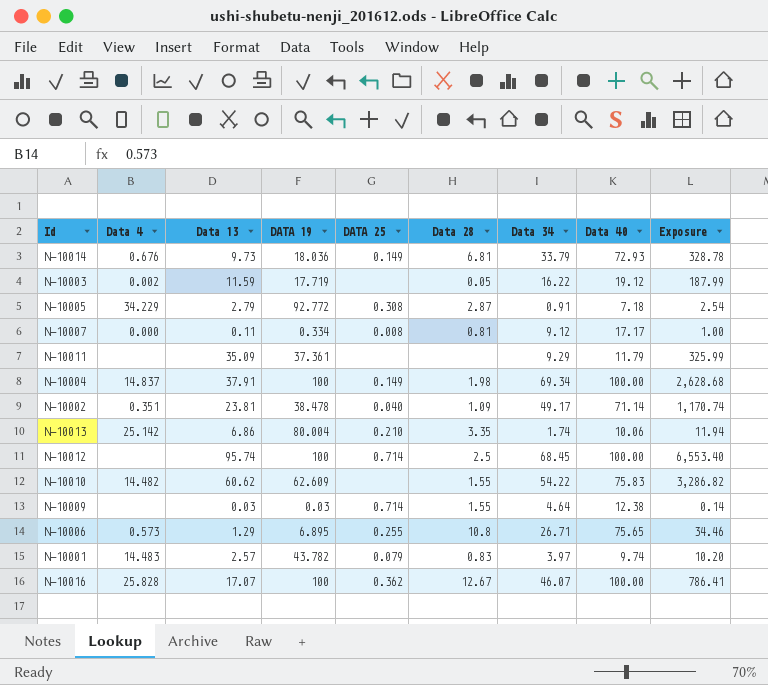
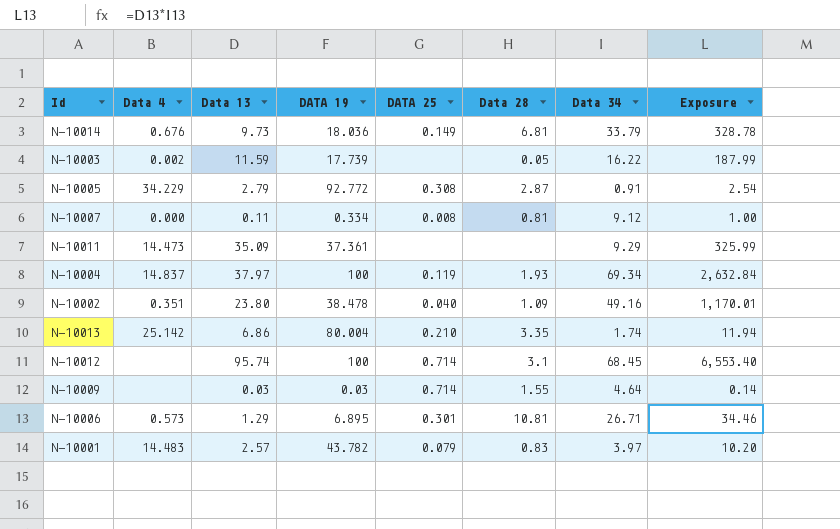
column Data 40 | position: 8 -> none
row N-10010: 14.482 | 60.62 | 62.609 | none | 1.55 | 54.22 | 75.83 | 3,286.82 -> none
row N-10016: 25.828 | 17.07 | 100 | 0.362 | 12.67 | 46.07 | 100.00 | 786.41 -> none
N-10003 | DATA 19: 17.719 -> 17.739
N-10011 | Data 4: none -> 14.473
N-10004 | Data 13: 37.91 -> 37.97
N-10004 | DATA 25: 0.149 -> 0.119
N-10004 | Data 28: 1.98 -> 1.93
N-10004 | Exposure: 2,628.68 -> 2,632.84
N-10002 | Data 13: 23.81 -> 23.80
N-10002 | Data 34: 49.17 -> 49.16
N-10002 | Exposure: 1,170.74 -> 1,170.01
N-10012 | Data 28: 2.5 -> 3.1
N-10006 | DATA 25: 0.255 -> 0.301
N-10006 | Data 28: 10.8 -> 10.81

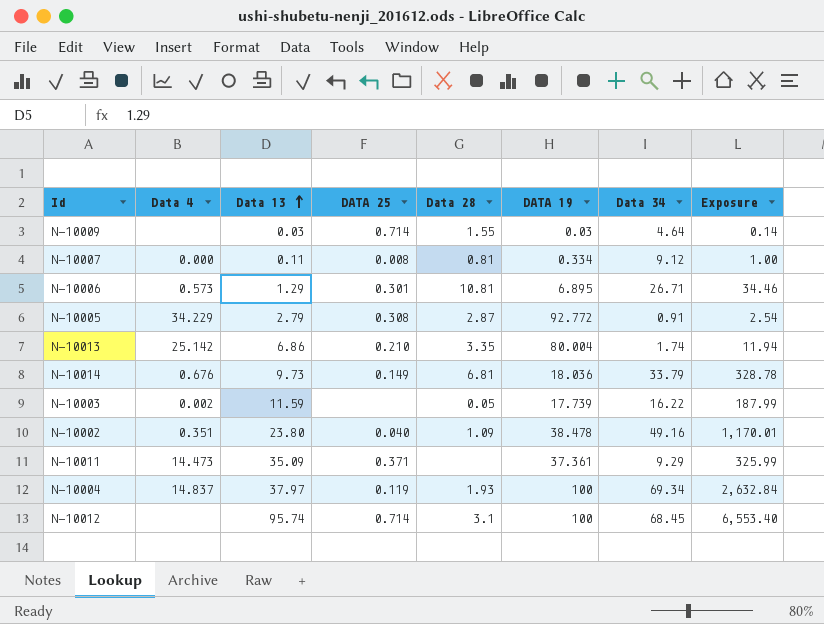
row order: none -> Data 13 ascending
column DATA 19 | position: 4 -> 6
row N-10001: 14.483 | 2.57 | 43.782 | 0.079 | 0.83 | 3.97 | 10.20 -> none
N-10011 | DATA 25: none -> 0.371

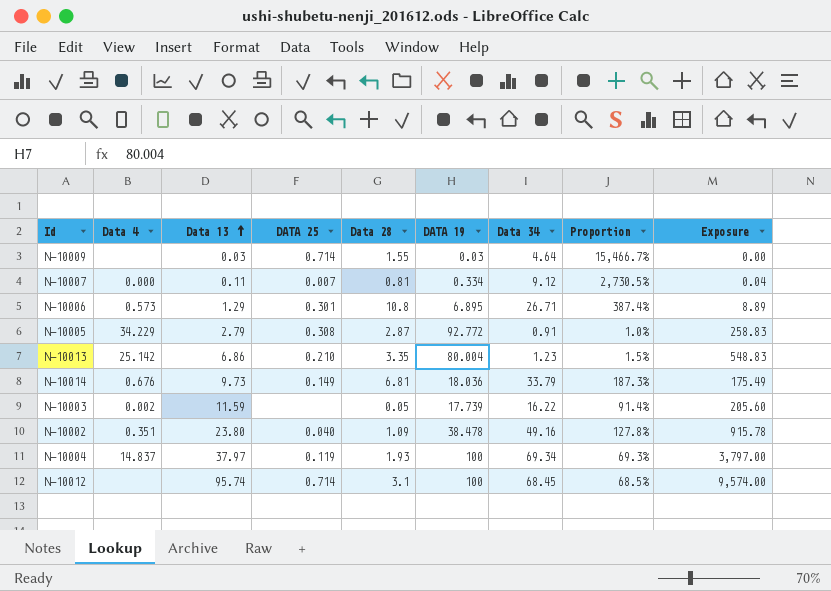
column Proportion | formula: none -> [Data 34] / [DATA 19]
column Exposure | formula: [Data 13] * [Data 34] -> [Data 13] * [DATA 19]
row N-10011: 14.473 | 35.09 | 0.371 | none | 37.361 | 9.29 | 325.99 -> none
N-10007 | DATA 25: 0.008 -> 0.007
N-10006 | Data 28: 10.81 -> 10.8
N-10013 | Data 34: 1.74 -> 1.23

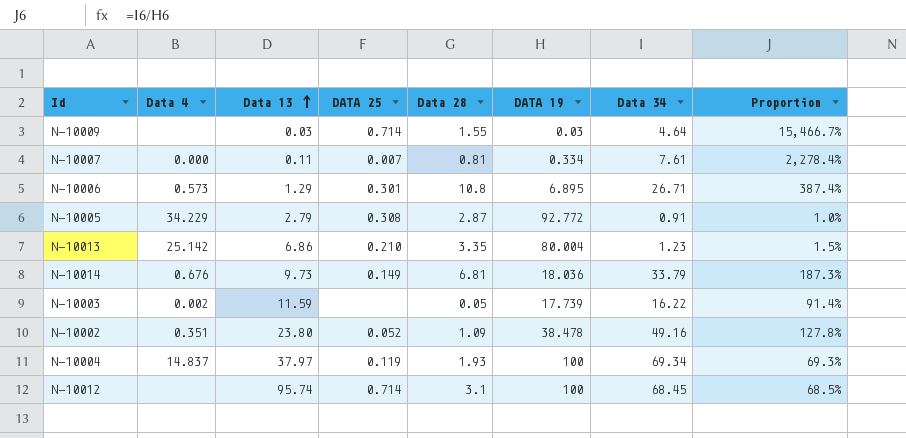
column Exposure | formula: [Data 13] * [DATA 19] -> none
N-10007 | Data 34: 9.12 -> 7.61
N-10007 | Proportion: 2,730.5% -> 2,278.4%
N-10002 | DATA 25: 0.040 -> 0.052

